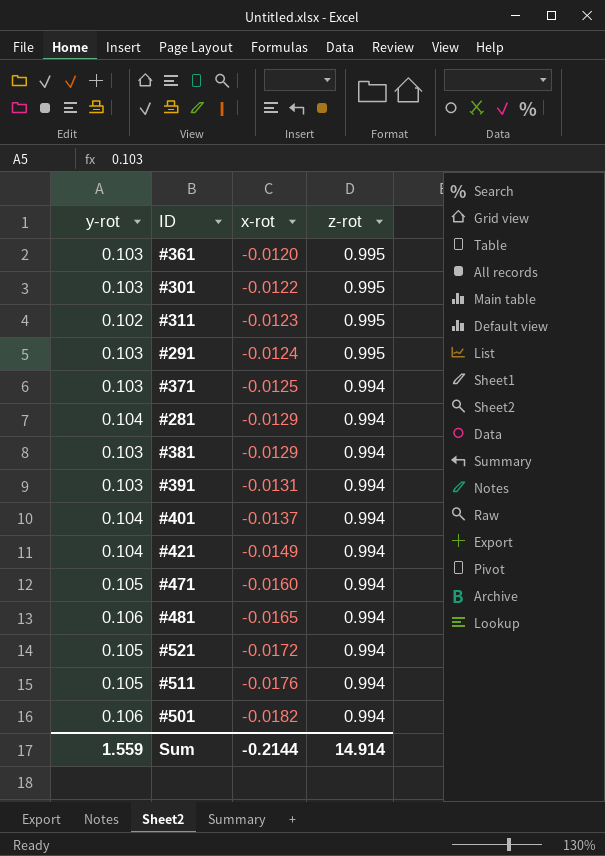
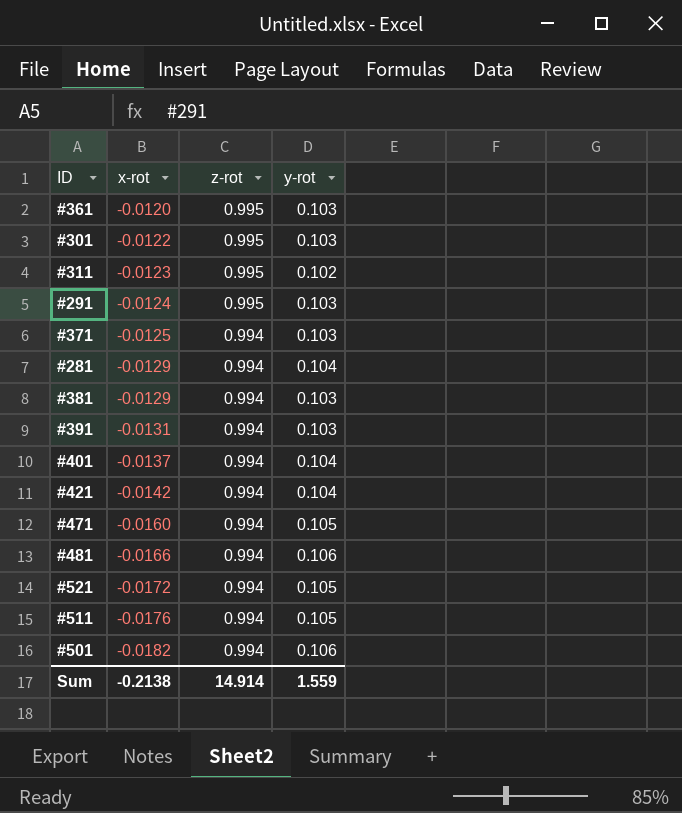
column y-rot | position: 1 -> 4
#421 | x-rot: -0.0149 -> -0.0142
#481 | x-rot: -0.0165 -> -0.0166
Sum | x-rot: -0.2144 -> -0.2138

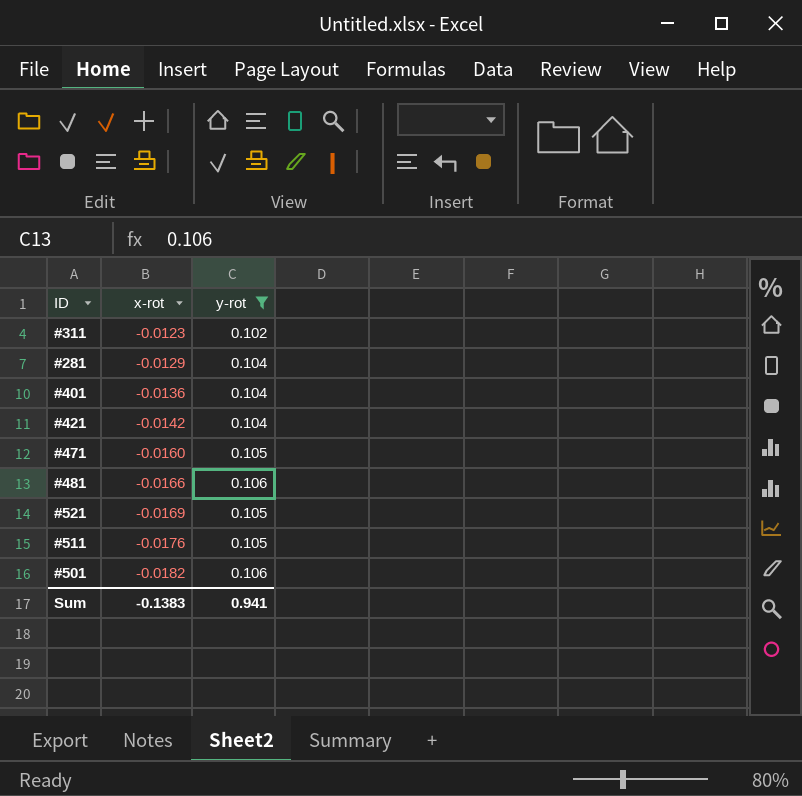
filter: none -> y-rot != 0.103
column z-rot | position: 3 -> none
#401 | x-rot: -0.0137 -> -0.0136
#521 | x-rot: -0.0172 -> -0.0169
Sum | x-rot: -0.2138 -> -0.1383
Sum | y-rot: 1.559 -> 0.941

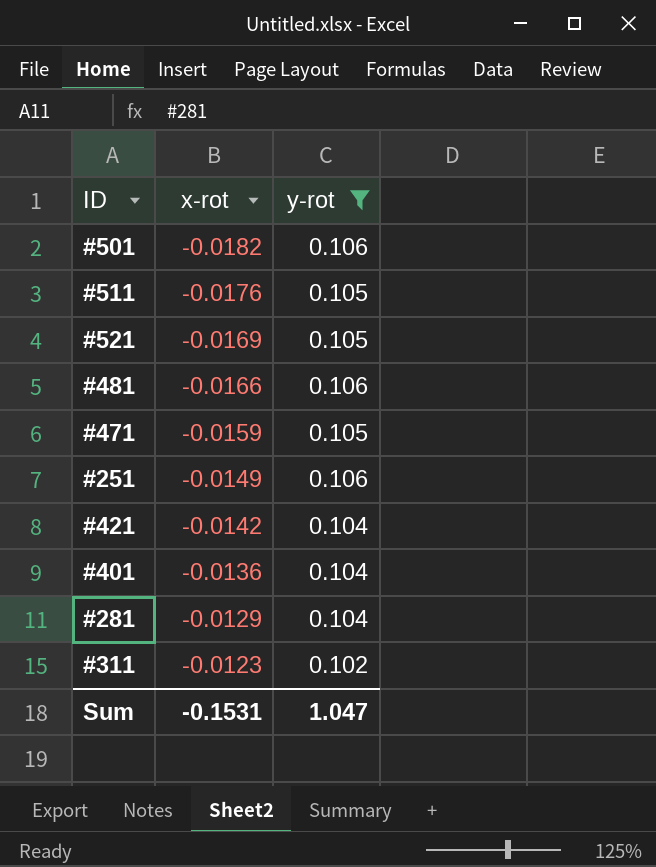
row order: x-rot descending -> x-rot ascending
#471 | x-rot: -0.0160 -> -0.0159
row #251: none -> -0.0149 | 0.106
Sum | x-rot: -0.1383 -> -0.1531
Sum | y-rot: 0.941 -> 1.047

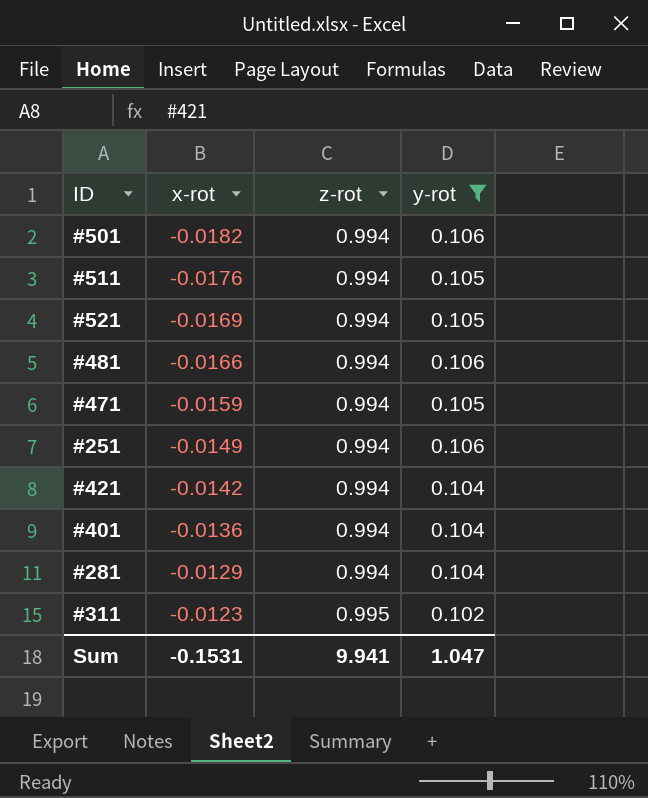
column z-rot | position: none -> 3

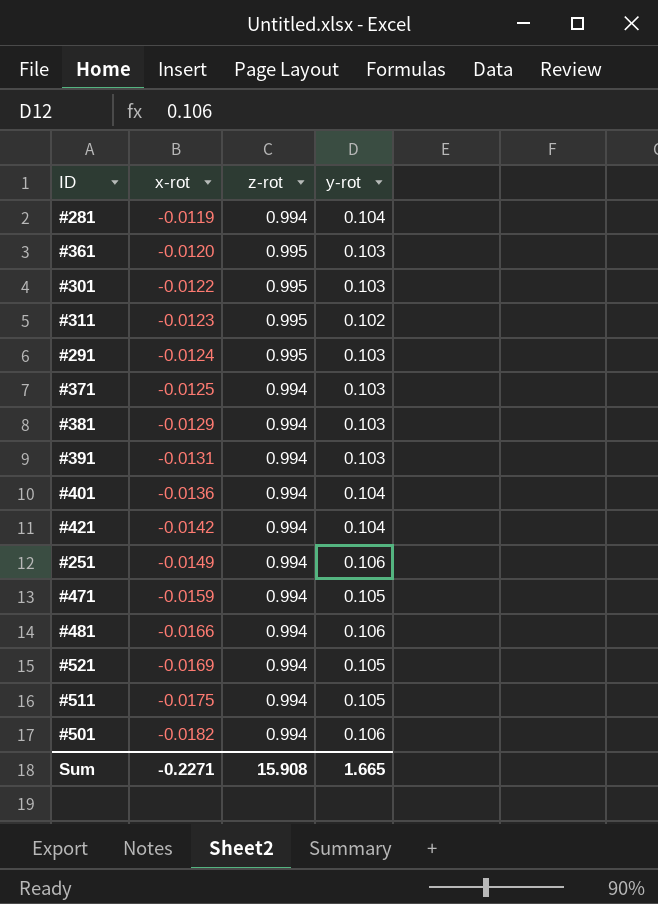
filter: y-rot != 0.103 -> none
row order: x-rot ascending -> x-rot descending
#281 | x-rot: -0.0129 -> -0.0119
#511 | x-rot: -0.0176 -> -0.0175
Sum | x-rot: -0.1531 -> -0.2271
Sum | z-rot: 9.941 -> 15.908
Sum | y-rot: 1.047 -> 1.665

